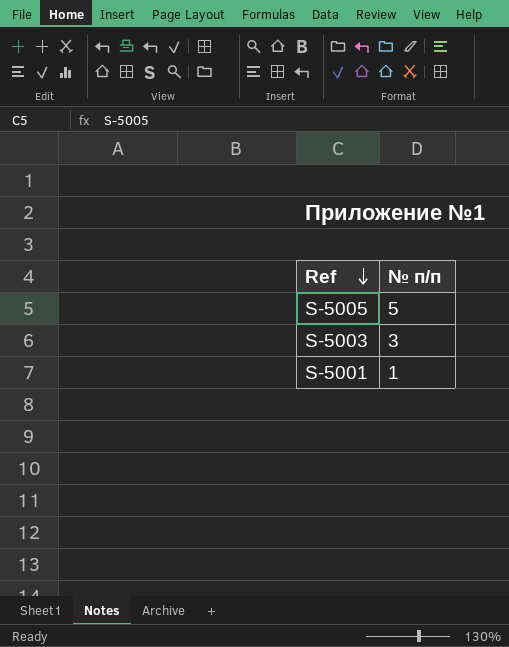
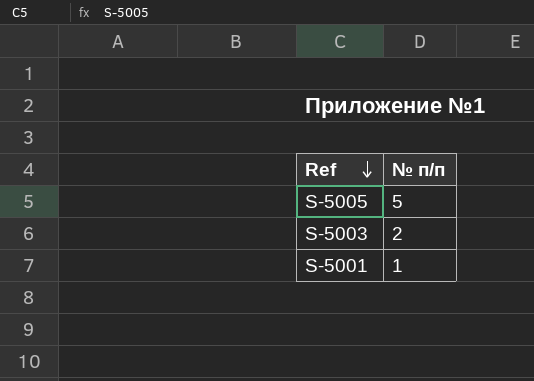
S-5003 | № п/п: 3 -> 2

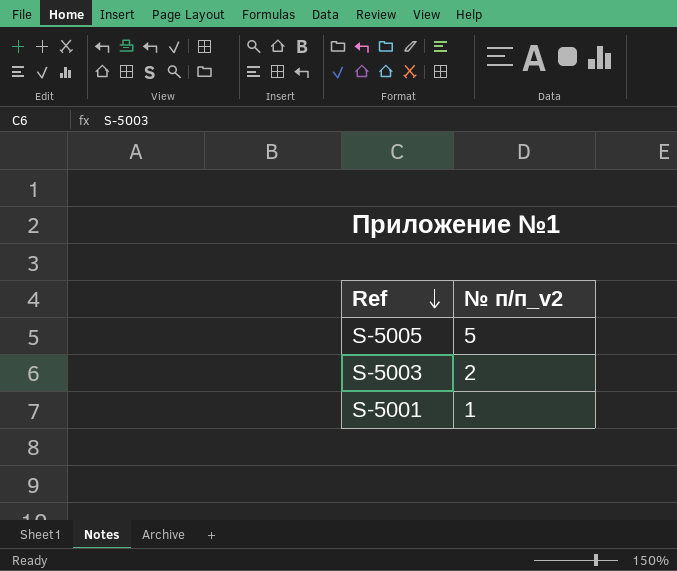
column name: № п/п -> № п/п_v2

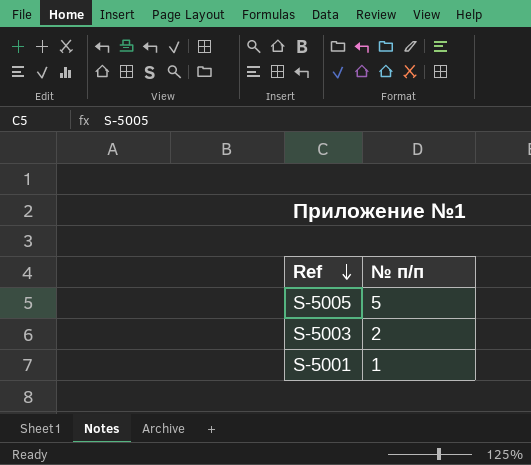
column name: № п/п_v2 -> № п/п

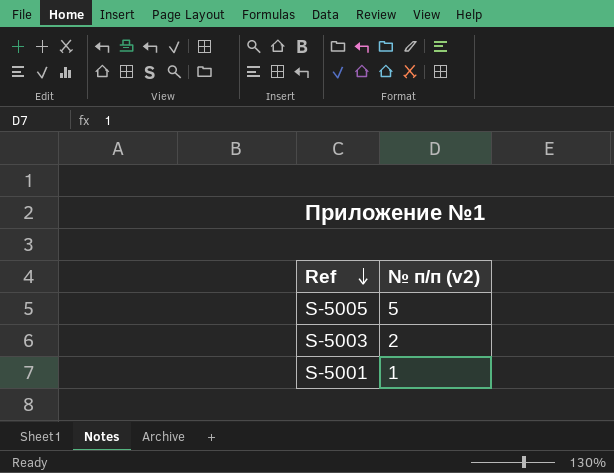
column name: № п/п -> № п/п (v2)

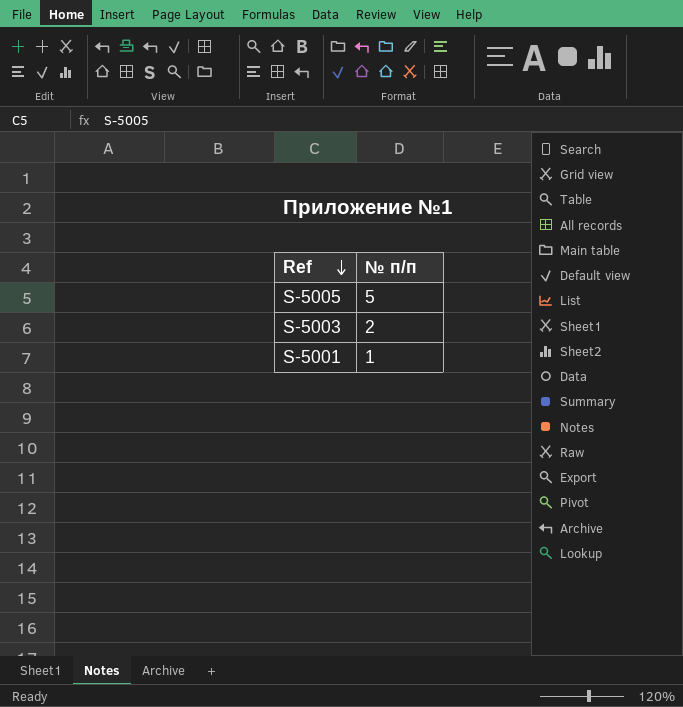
column name: № п/п (v2) -> № п/п

